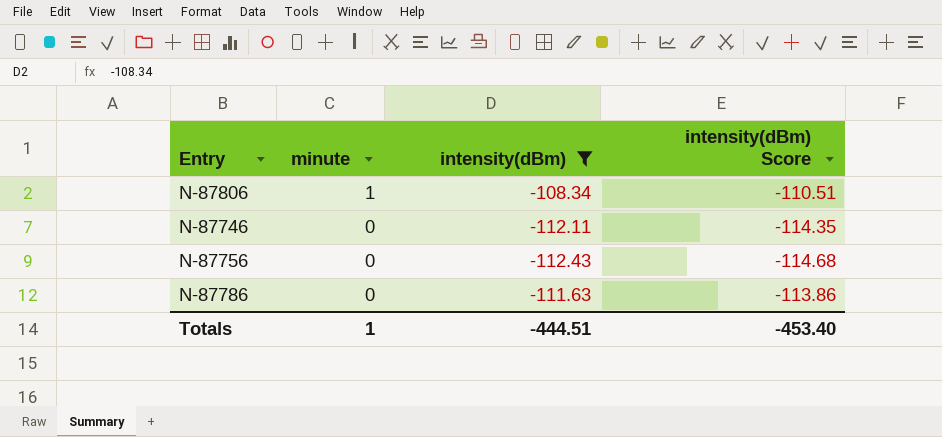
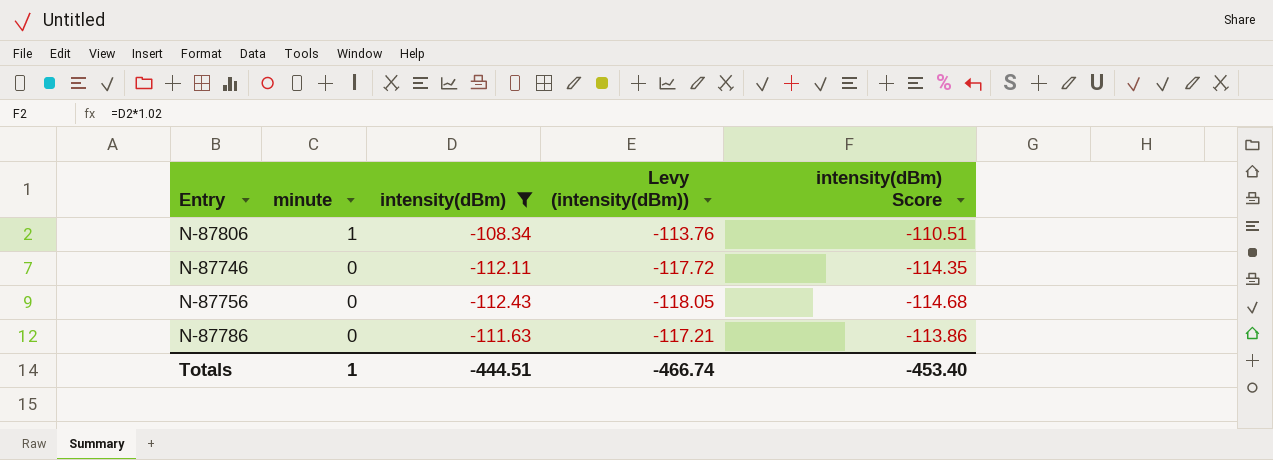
column Levy (intensity(dBm)) | formula: none -> [intensity(dBm)] * 1.05

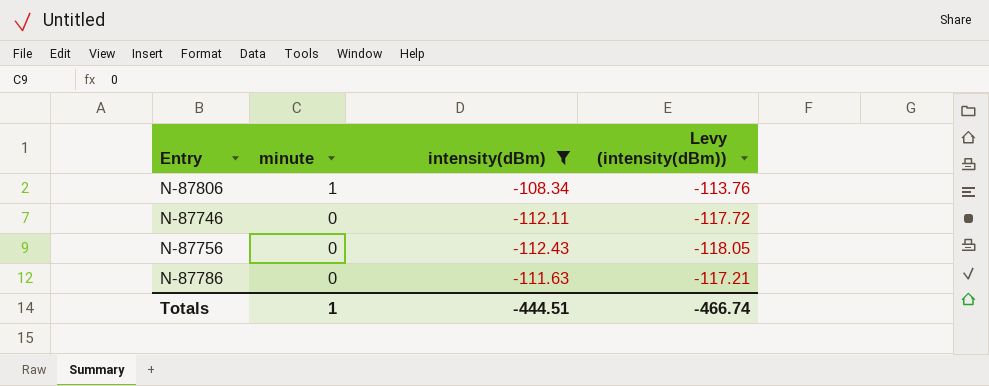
column intensity(dBm) Score | formula: [intensity(dBm)] * 1.02 -> none

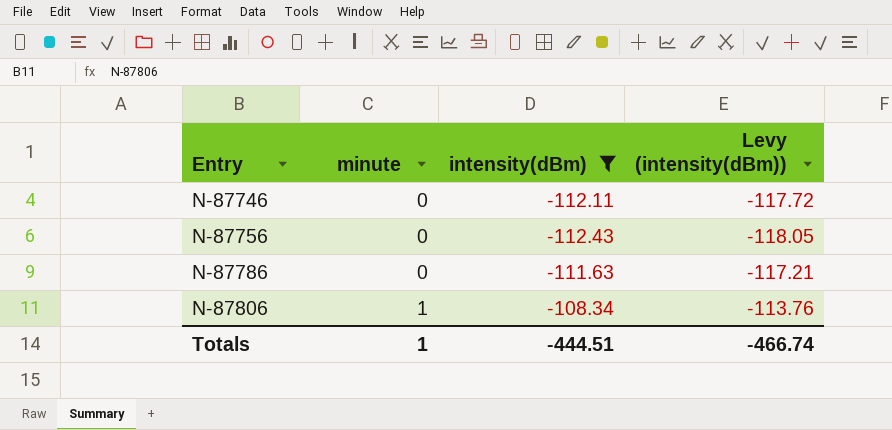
row order: minute descending -> Entry ascending

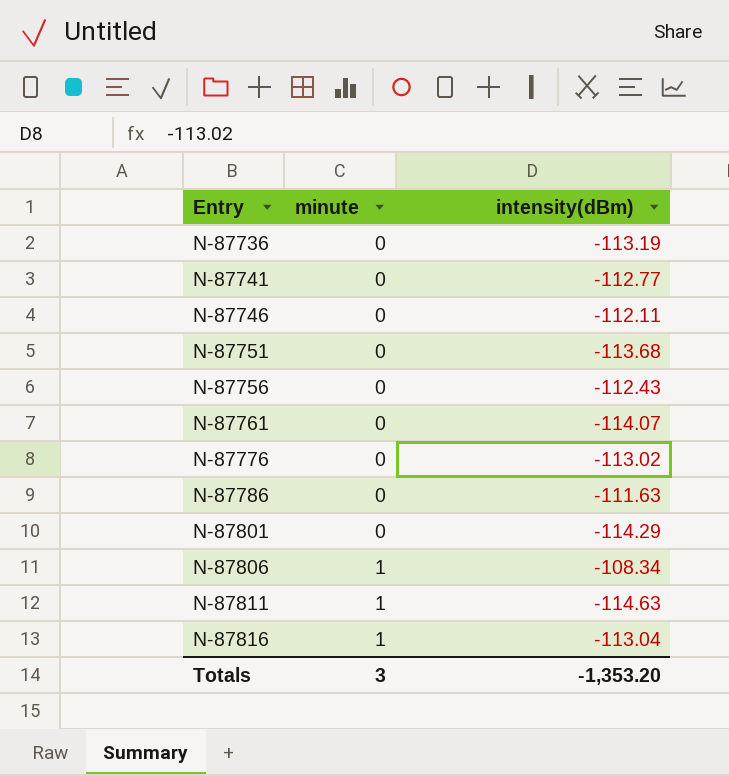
filter: intensity(dBm) >= -112.43 -> none
column Levy (intensity(dBm)) | formula: [intensity(dBm)] * 1.05 -> none
Totals | minute: 1 -> 3
Totals | intensity(dBm): -444.51 -> -1,353.20

